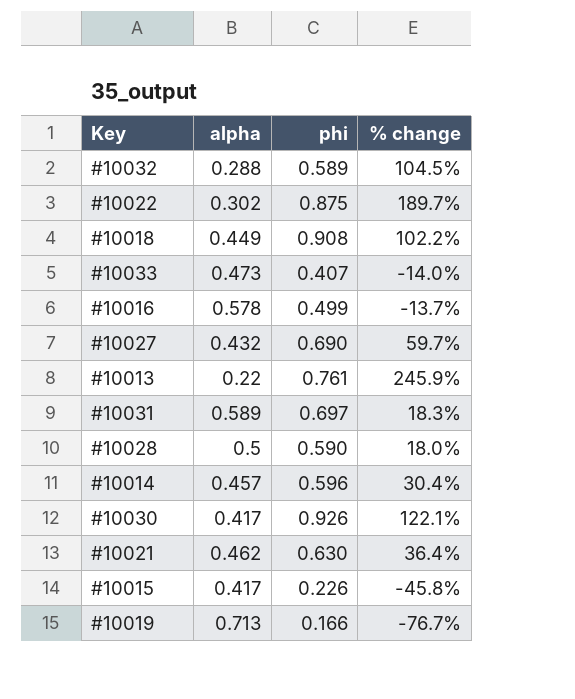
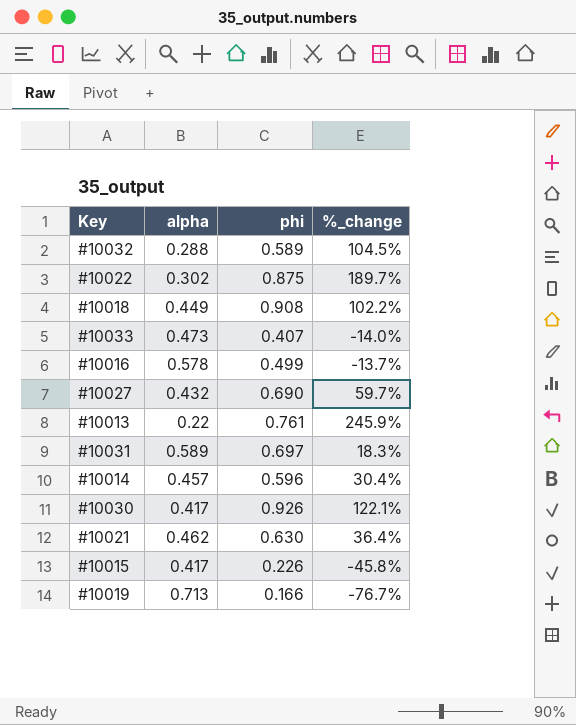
column name: % change -> %_change
row #10028: 0.5 | 0.590 | 18.0% -> none

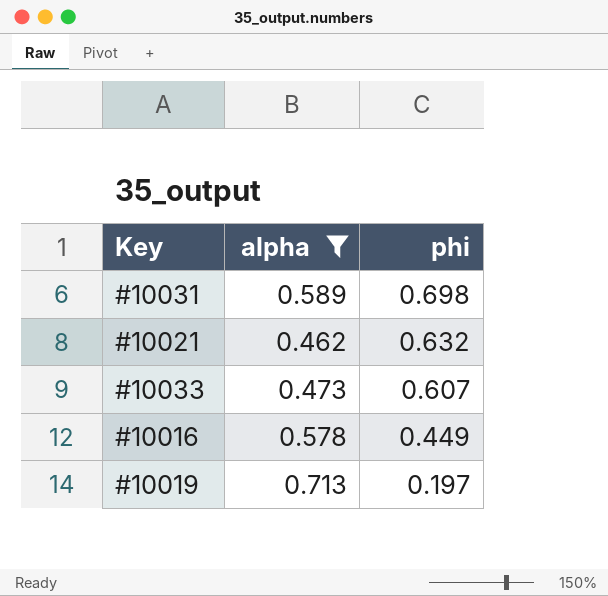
filter: none -> alpha >= 0.462
row order: none -> phi descending
column %_change | formula: ([phi] - [alpha]) / [alpha] -> none
#10031 | phi: 0.697 -> 0.698
#10021 | phi: 0.630 -> 0.632
#10033 | phi: 0.407 -> 0.607
#10016 | phi: 0.499 -> 0.449
#10019 | phi: 0.166 -> 0.197

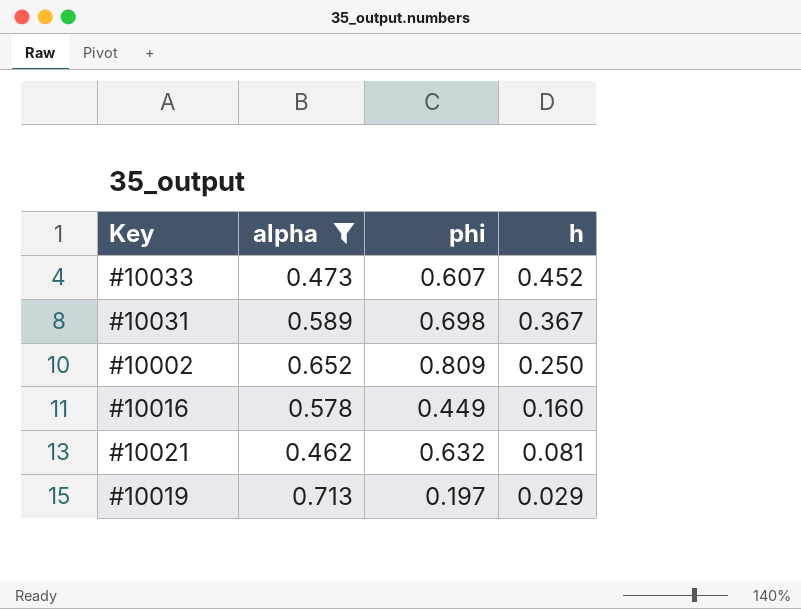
row order: phi descending -> h descending
column h | position: none -> 4
row #10002: none -> 0.652 | 0.809 | 0.250

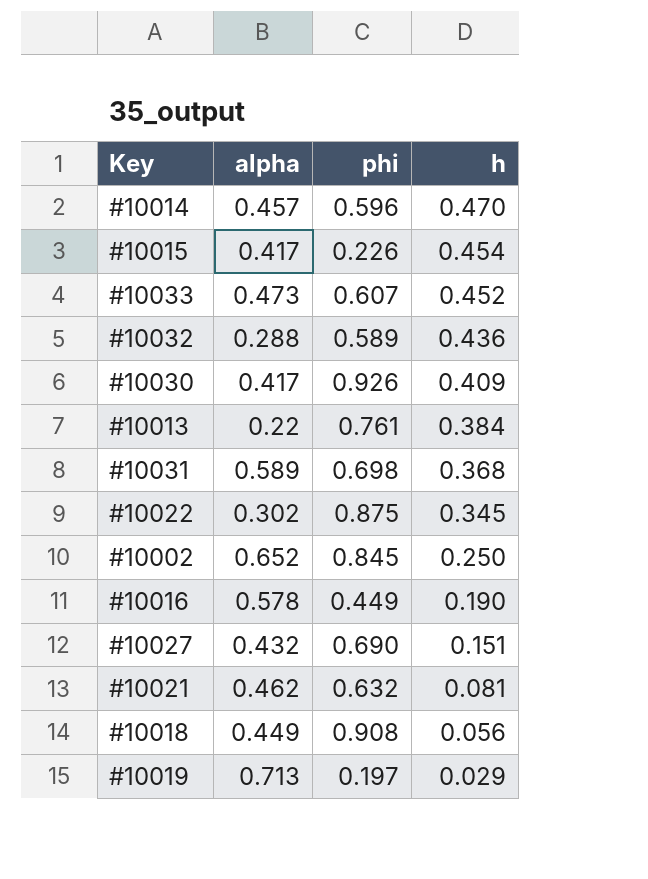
filter: alpha >= 0.462 -> none
#10031 | h: 0.367 -> 0.368
#10002 | phi: 0.809 -> 0.845
#10016 | h: 0.160 -> 0.190

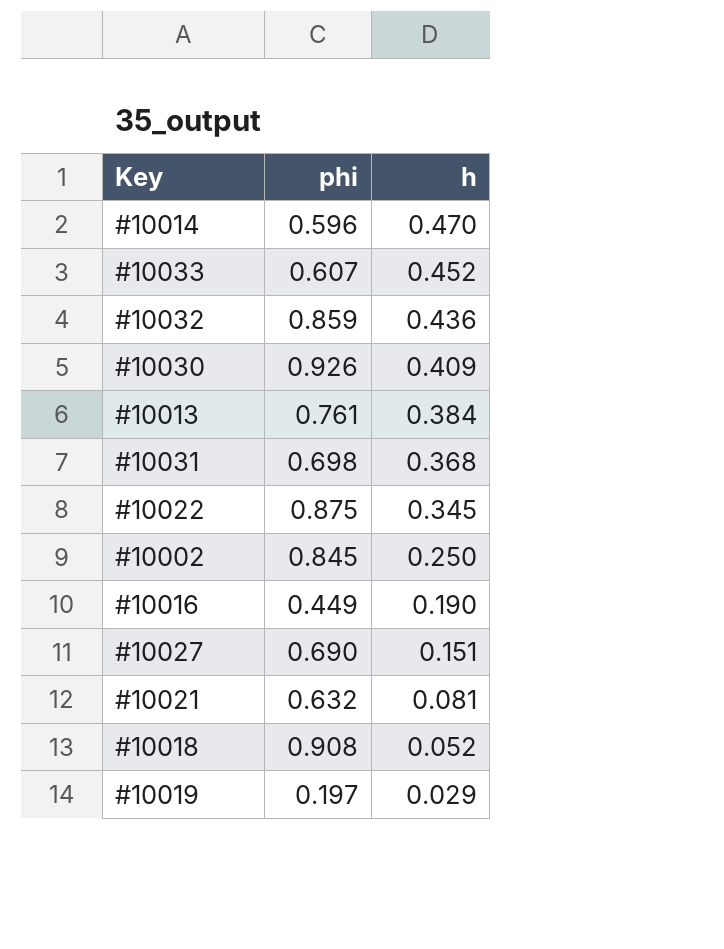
column alpha | position: 2 -> none
row #10015: 0.417 | 0.226 | 0.454 -> none
#10032 | phi: 0.589 -> 0.859
#10018 | h: 0.056 -> 0.052

